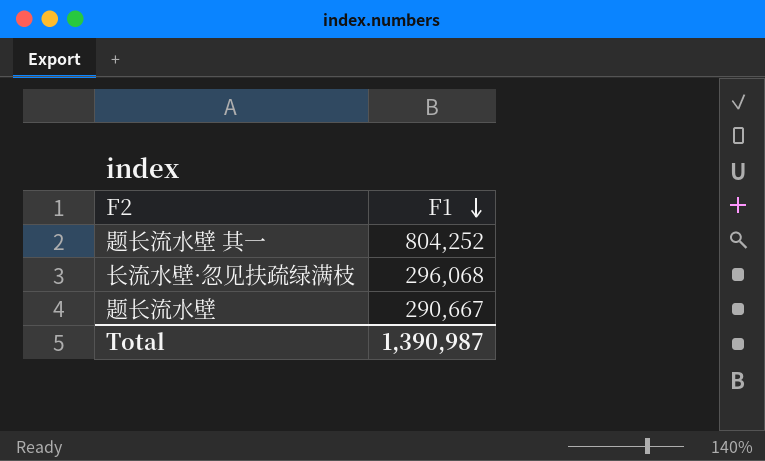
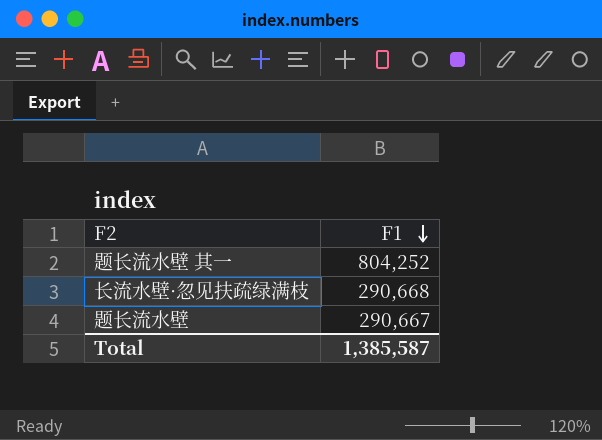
长流水壁·忽见扶疏绿满枝 | F1: 296,068 -> 290,668
Total | F1: 1,390,987 -> 1,385,587

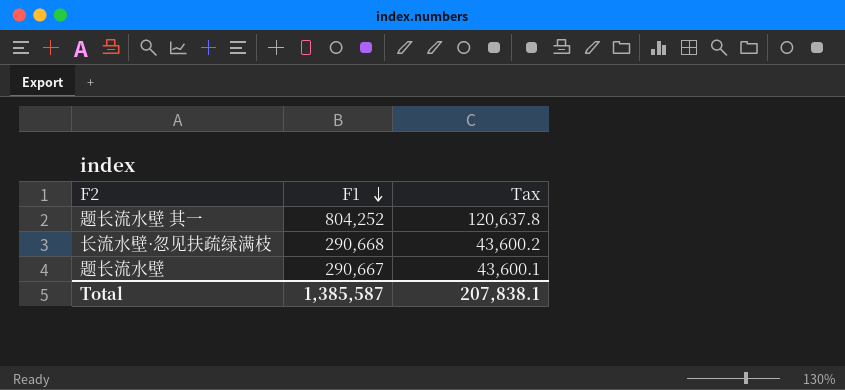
column Tax | formula: none -> [F1] * 0.15

